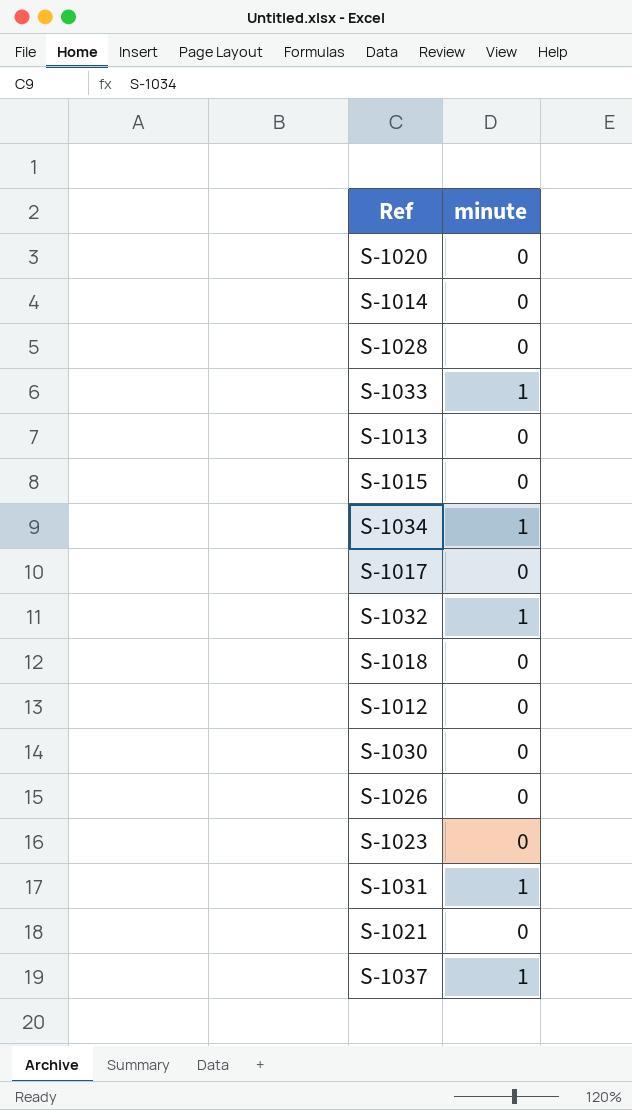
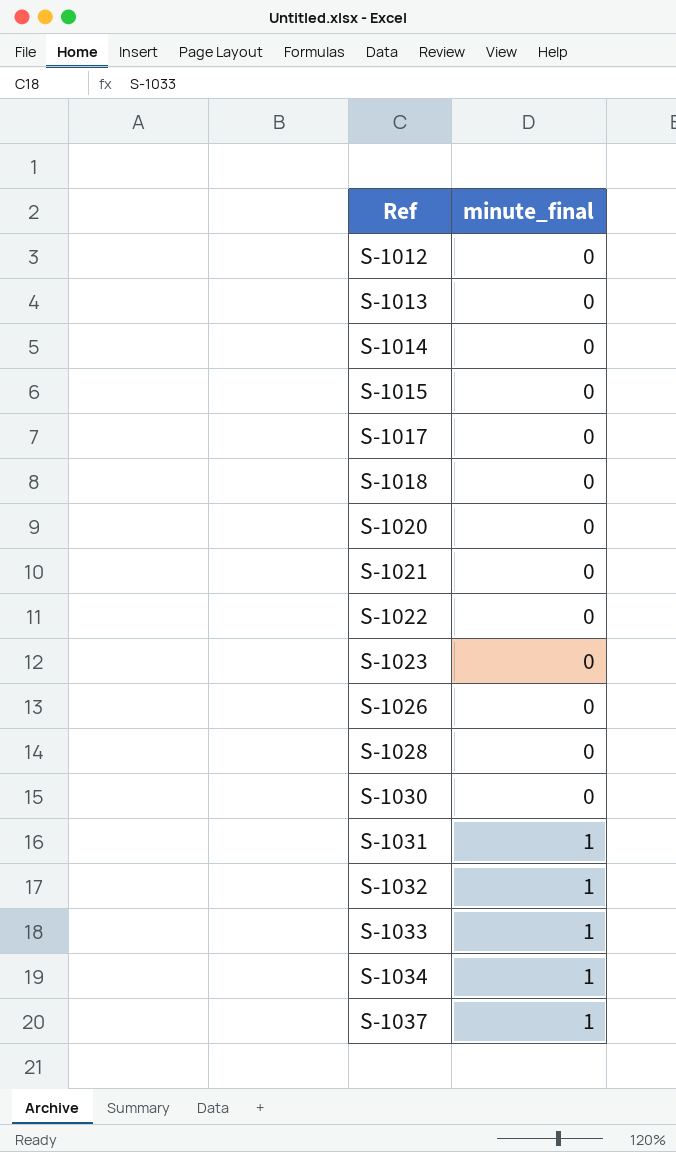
row order: none -> Ref ascending
column name: minute -> minute_final
row S-1022: none -> 0

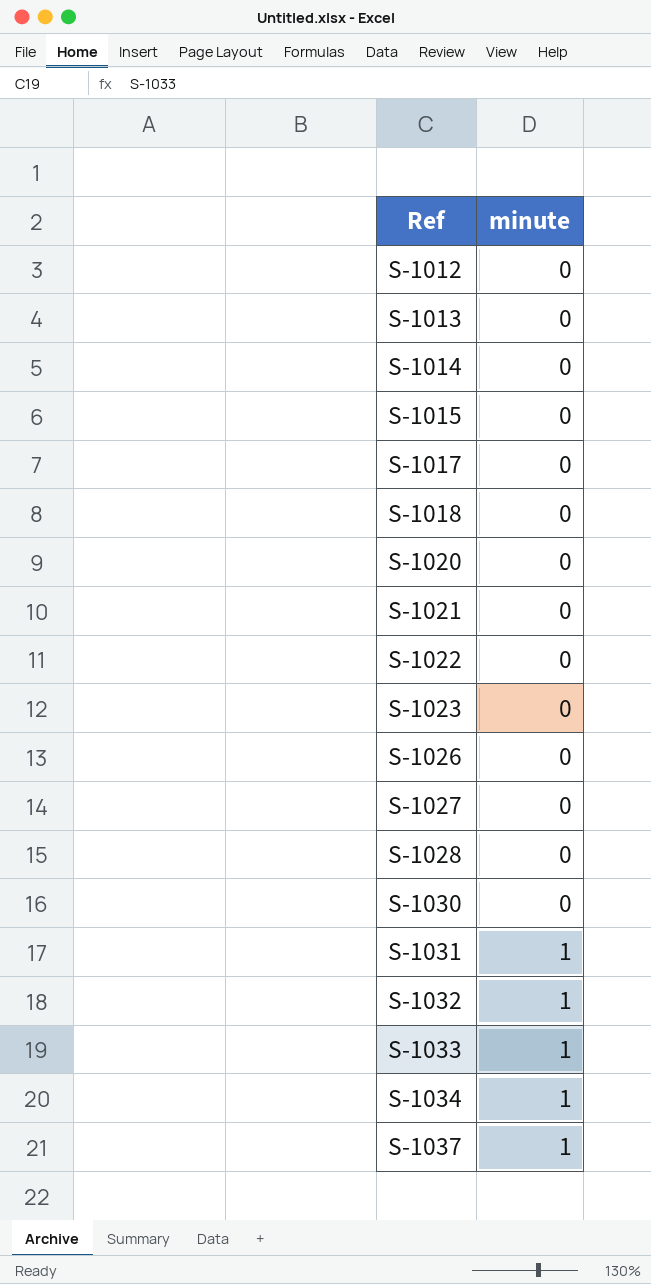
column name: minute_final -> minute
row S-1027: none -> 0

